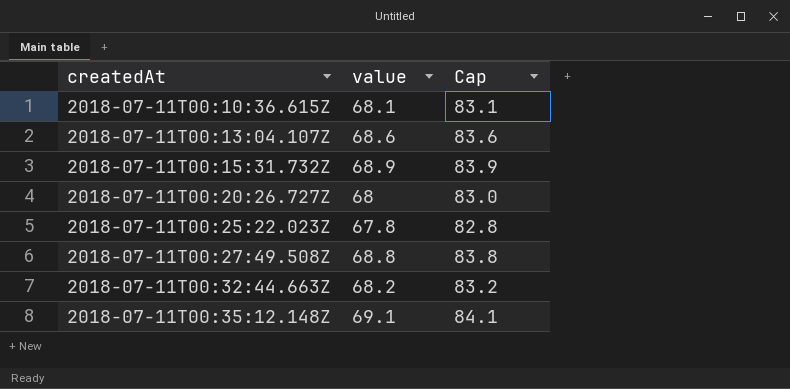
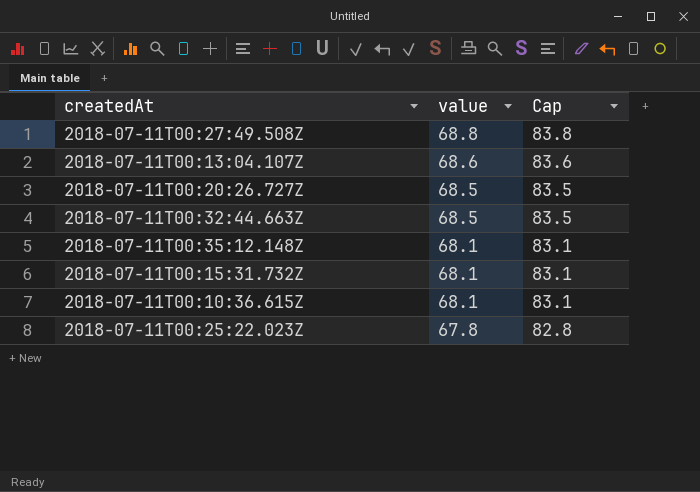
row order: createdAt ascending -> value descending
2018-07-11T00:20:26.727Z | value: 68 -> 68.5
2018-07-11T00:20:26.727Z | Cap: 83.0 -> 83.5
2018-07-11T00:32:44.663Z | value: 68.2 -> 68.5
2018-07-11T00:32:44.663Z | Cap: 83.2 -> 83.5
2018-07-11T00:35:12.148Z | value: 69.1 -> 68.1
2018-07-11T00:35:12.148Z | Cap: 84.1 -> 83.1
2018-07-11T00:15:31.732Z | value: 68.9 -> 68.1
2018-07-11T00:15:31.732Z | Cap: 83.9 -> 83.1

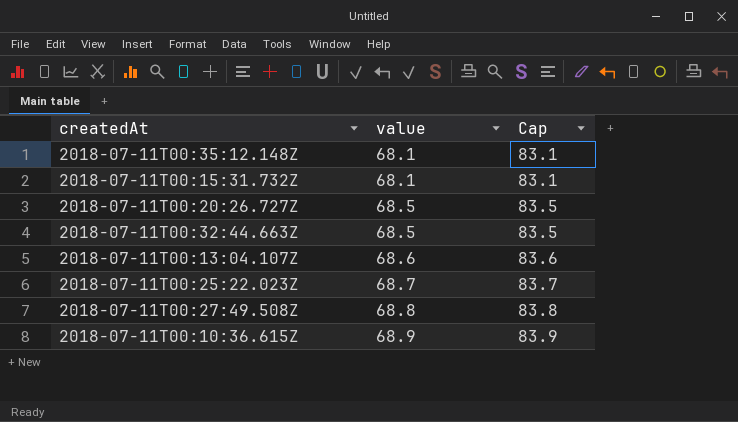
row order: value descending -> value ascending
2018-07-11T00:25:22.023Z | value: 67.8 -> 68.7
2018-07-11T00:25:22.023Z | Cap: 82.8 -> 83.7
2018-07-11T00:10:36.615Z | value: 68.1 -> 68.9
2018-07-11T00:10:36.615Z | Cap: 83.1 -> 83.9

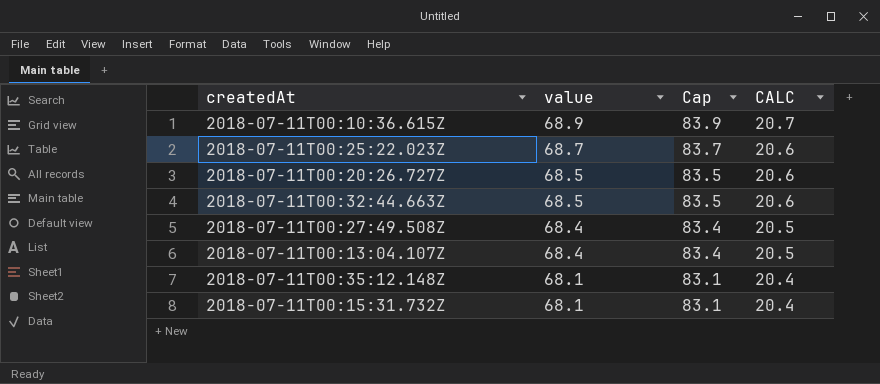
row order: value ascending -> value descending
column CALC | formula: none -> [value] * 0.3
2018-07-11T00:27:49.508Z | value: 68.8 -> 68.4
2018-07-11T00:27:49.508Z | Cap: 83.8 -> 83.4
2018-07-11T00:13:04.107Z | value: 68.6 -> 68.4
2018-07-11T00:13:04.107Z | Cap: 83.6 -> 83.4

